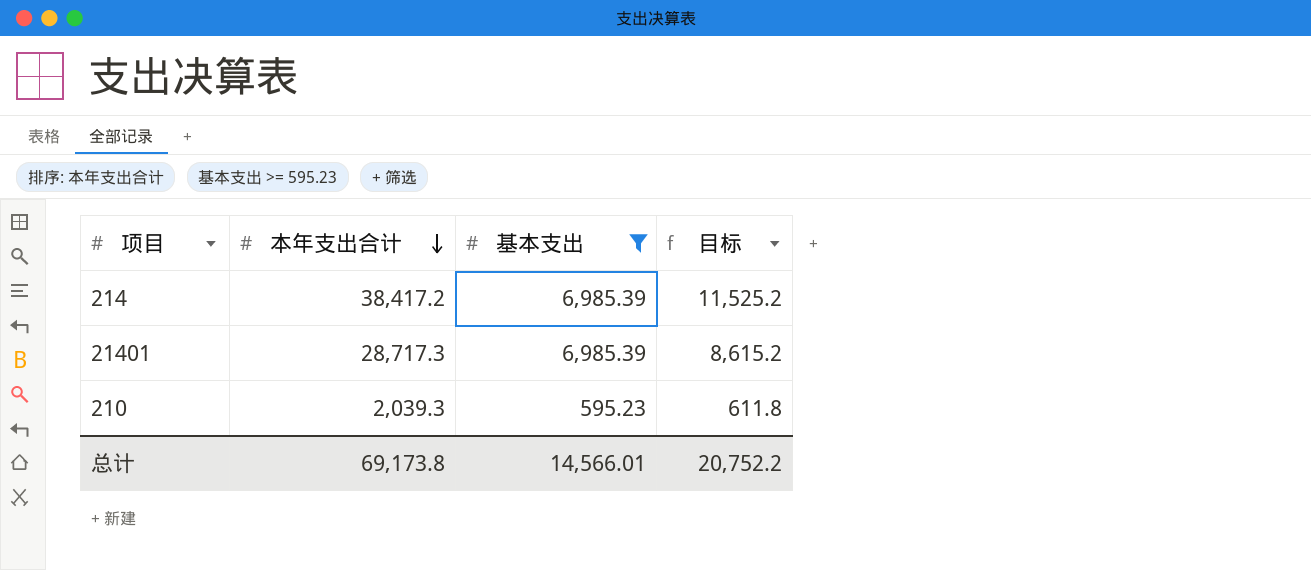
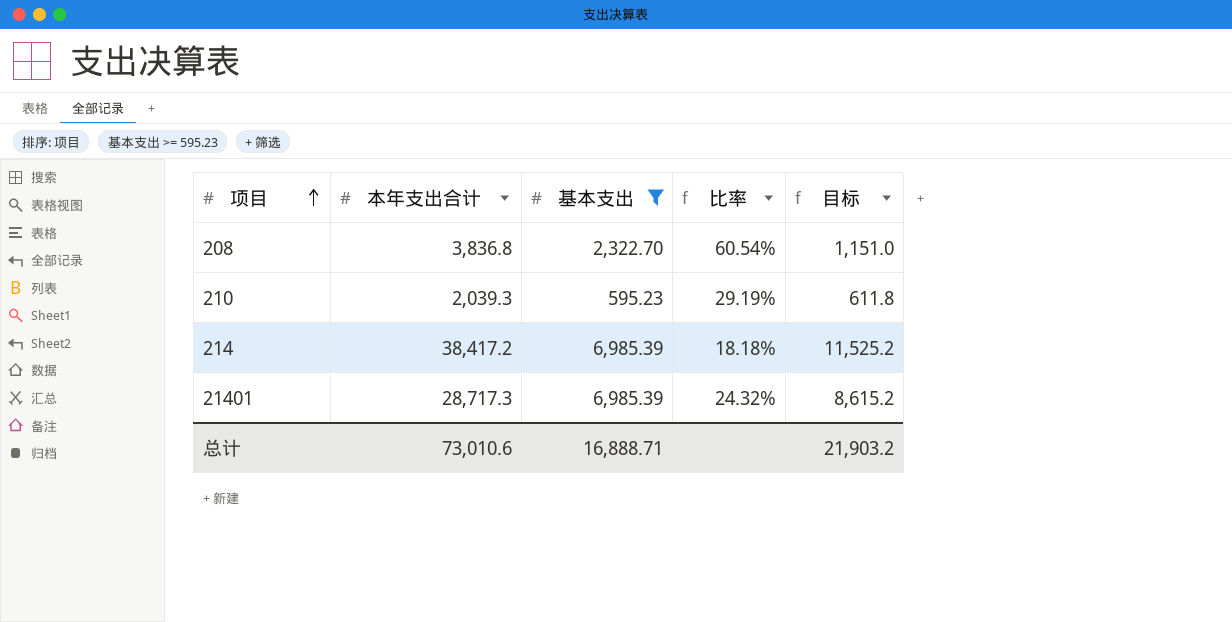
row order: 本年支出合计 descending -> 项目 ascending
column 比率 | formula: none -> [基本支出] / [本年支出合计]
row 208: none -> 3,836.8 | 2,322.70 | 60.54% | 1,151.0
总计 | 本年支出合计: 69,173.8 -> 73,010.6
总计 | 基本支出: 14,566.01 -> 16,888.71
总计 | 目标: 20,752.2 -> 21,903.2

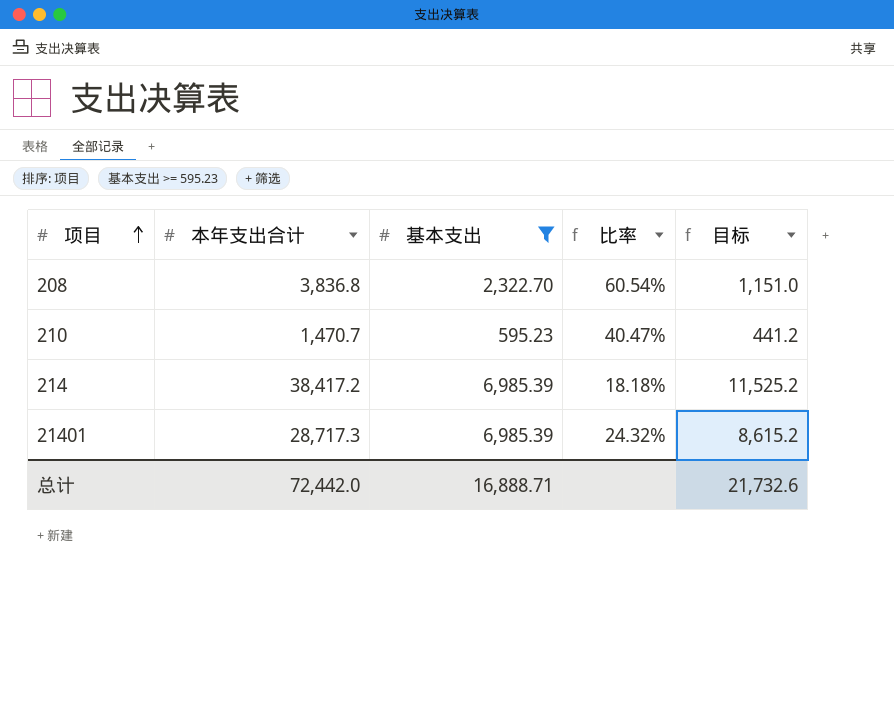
210 | 本年支出合计: 2,039.3 -> 1,470.7
210 | 比率: 29.19% -> 40.47%
210 | 目标: 611.8 -> 441.2
总计 | 本年支出合计: 73,010.6 -> 72,442.0
总计 | 目标: 21,903.2 -> 21,732.6

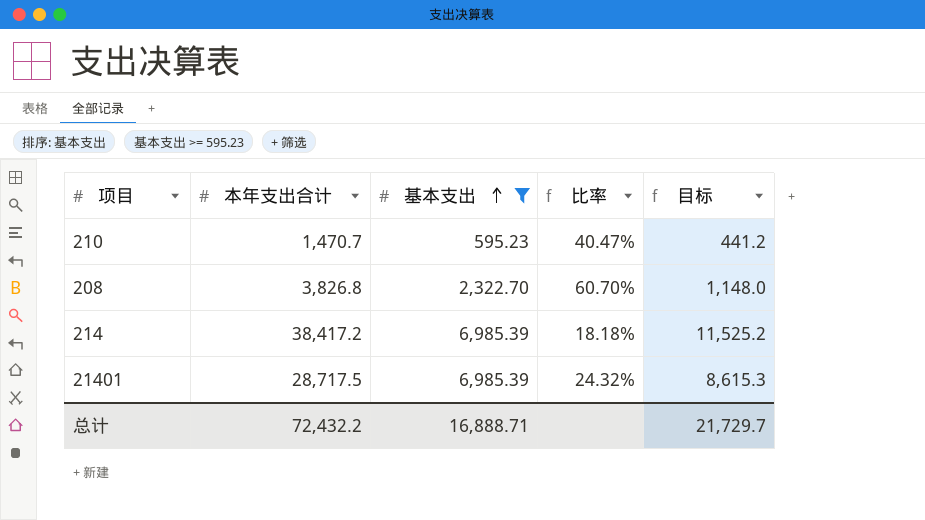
row order: 项目 ascending -> 基本支出 ascending
208 | 本年支出合计: 3,836.8 -> 3,826.8
208 | 比率: 60.54% -> 60.70%
208 | 目标: 1,151.0 -> 1,148.0
21401 | 本年支出合计: 28,717.3 -> 28,717.5
21401 | 目标: 8,615.2 -> 8,615.3
总计 | 本年支出合计: 72,442.0 -> 72,432.2
总计 | 目标: 21,732.6 -> 21,729.7

